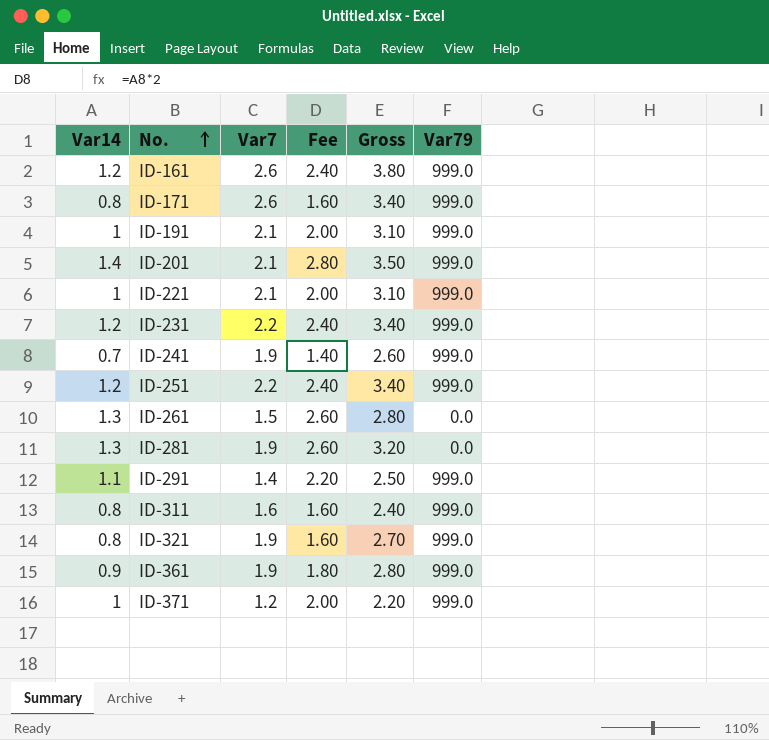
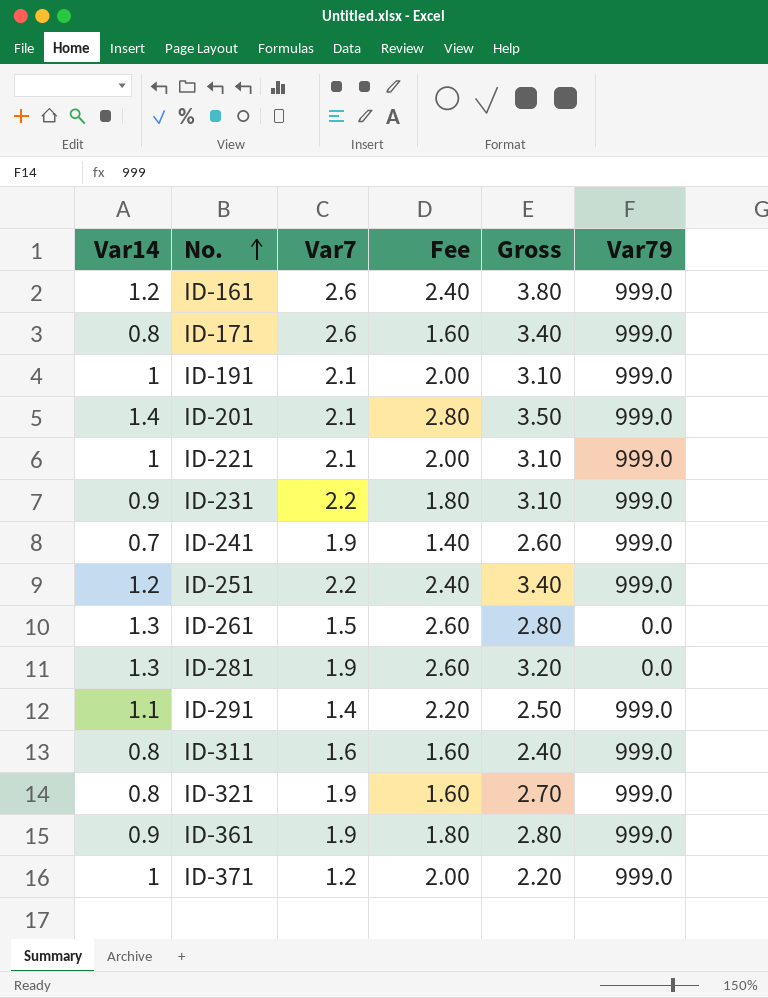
ID-231 | Var14: 1.2 -> 0.9
ID-231 | Fee: 2.40 -> 1.80
ID-231 | Gross: 3.40 -> 3.10

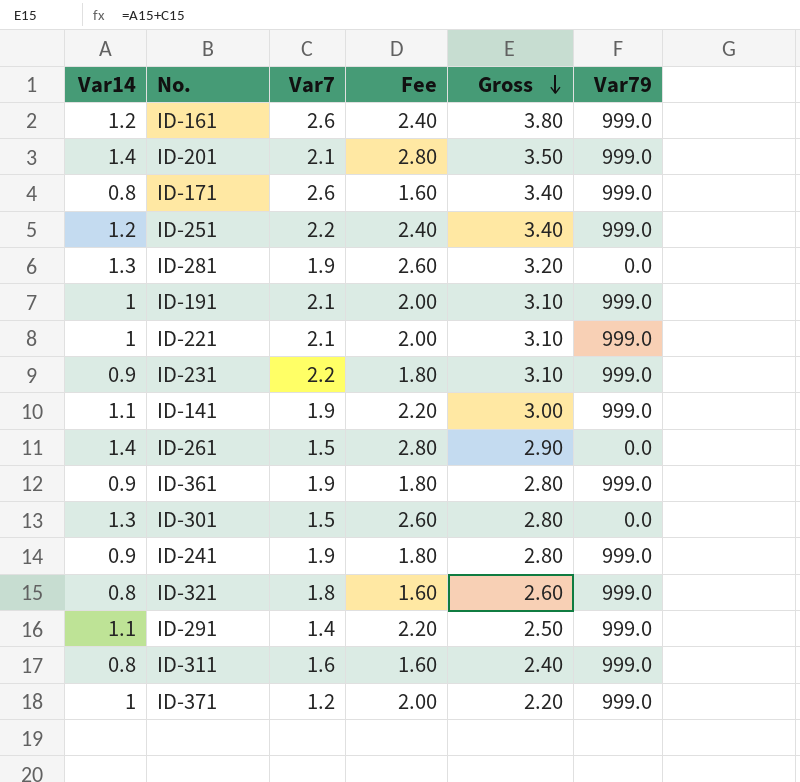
row order: No. ascending -> Gross descending
row ID-141: none -> 1.1 | 1.9 | 2.20 | 3.00 | 999.0
ID-261 | Var14: 1.3 -> 1.4
ID-261 | Fee: 2.60 -> 2.80
ID-261 | Gross: 2.80 -> 2.90
row ID-301: none -> 1.3 | 1.5 | 2.60 | 2.80 | 0.0
ID-241 | Var14: 0.7 -> 0.9
ID-241 | Fee: 1.40 -> 1.80
ID-241 | Gross: 2.60 -> 2.80
ID-321 | Var7: 1.9 -> 1.8
ID-321 | Gross: 2.70 -> 2.60

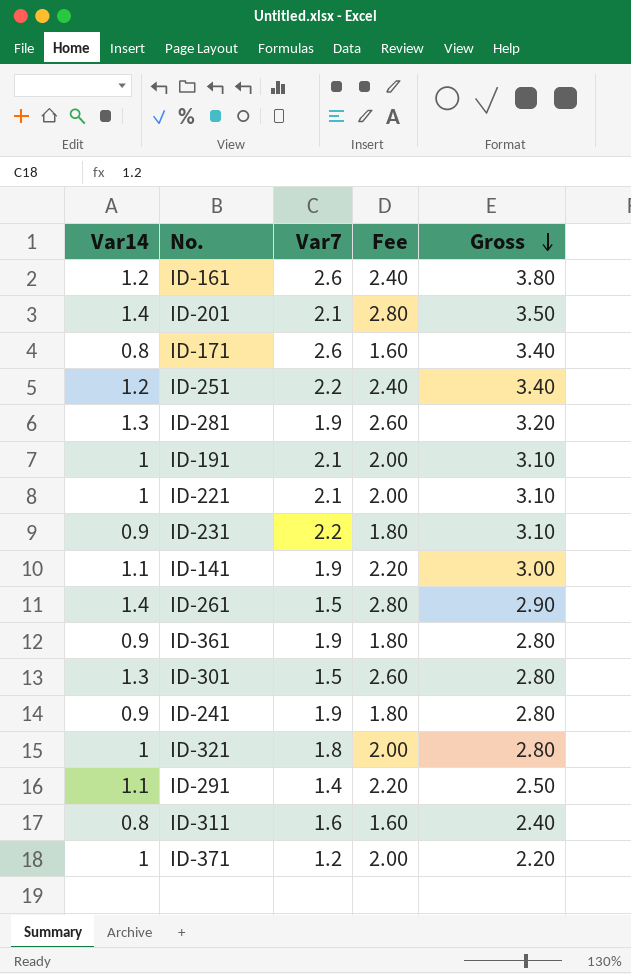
column Var79 | position: 6 -> none
ID-321 | Var14: 0.8 -> 1
ID-321 | Fee: 1.60 -> 2.00
ID-321 | Gross: 2.60 -> 2.80

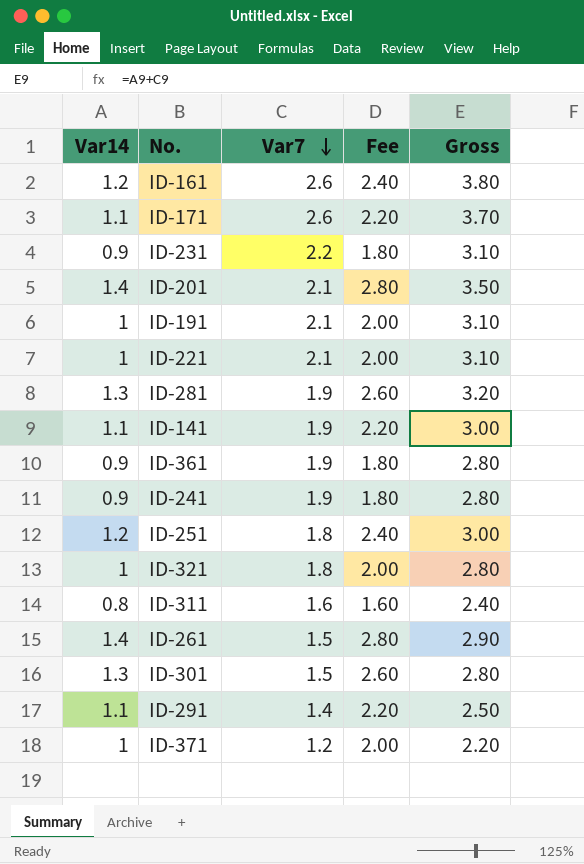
row order: Gross descending -> Var7 descending
ID-171 | Var14: 0.8 -> 1.1
ID-171 | Fee: 1.60 -> 2.20
ID-171 | Gross: 3.40 -> 3.70
ID-251 | Var7: 2.2 -> 1.8
ID-251 | Gross: 3.40 -> 3.00

